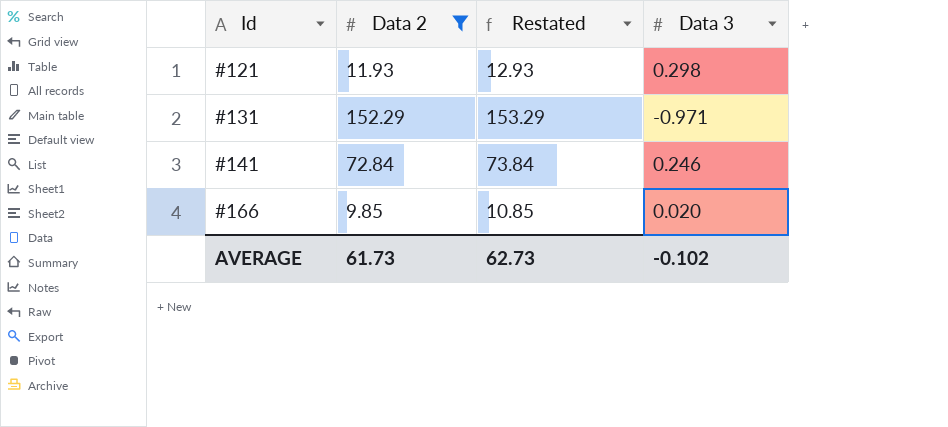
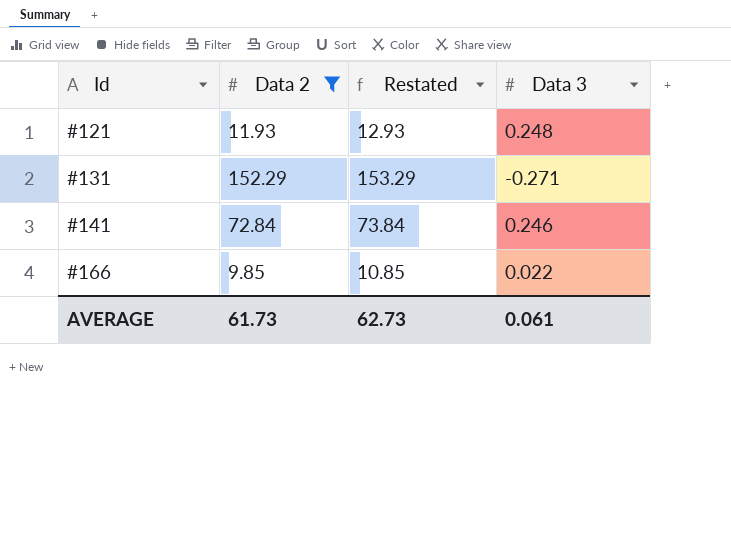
#121 | Data 3: 0.298 -> 0.248
#131 | Data 3: -0.971 -> -0.271
#166 | Data 3: 0.020 -> 0.022
AVERAGE | Data 3: -0.102 -> 0.061

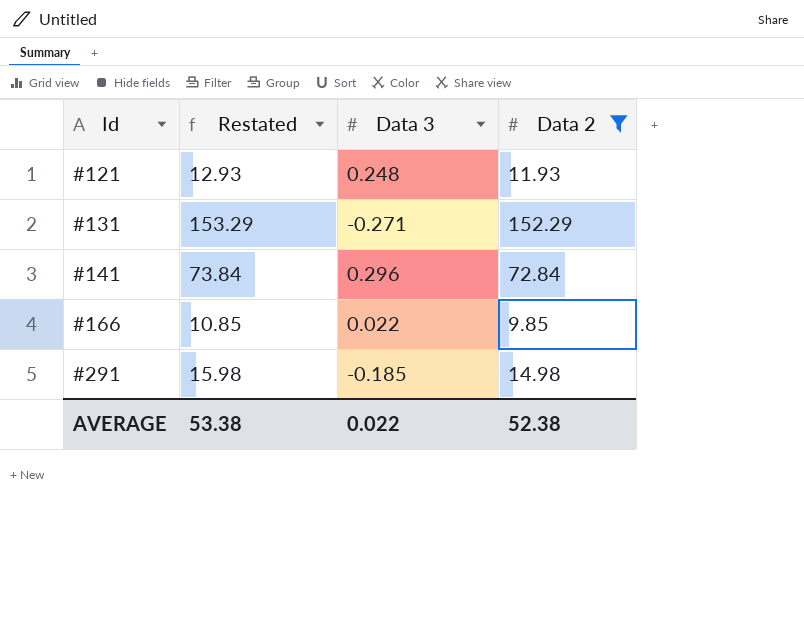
column Data 2 | position: 2 -> 4
#141 | Data 3: 0.246 -> 0.296
row #291: none -> 15.98 | -0.185 | 14.98
AVERAGE | Restated: 62.73 -> 53.38
AVERAGE | Data 3: 0.061 -> 0.022
AVERAGE | Data 2: 61.73 -> 52.38

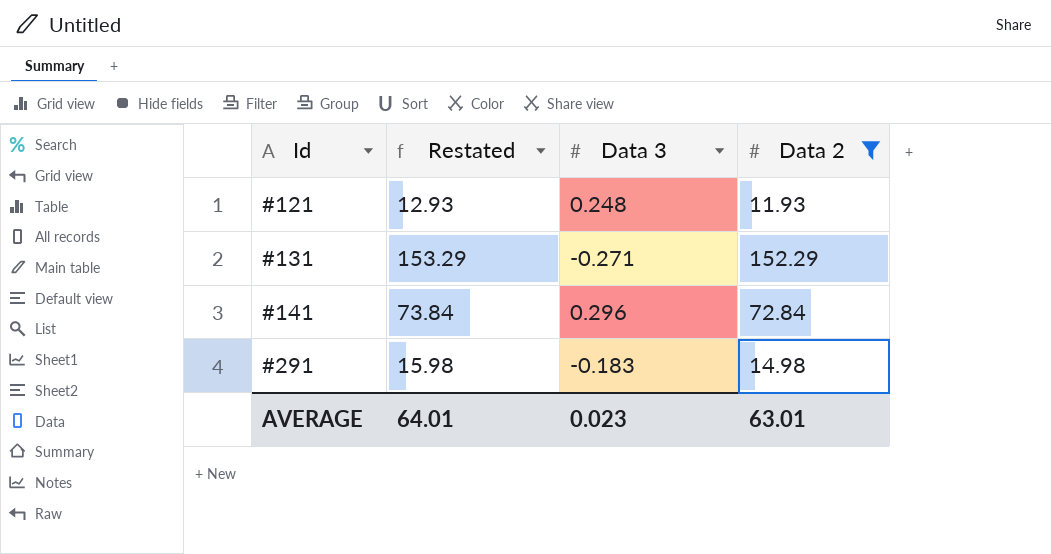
row #166: 10.85 | 0.022 | 9.85 -> none
#291 | Data 3: -0.185 -> -0.183
AVERAGE | Restated: 53.38 -> 64.01
AVERAGE | Data 3: 0.022 -> 0.023
AVERAGE | Data 2: 52.38 -> 63.01

